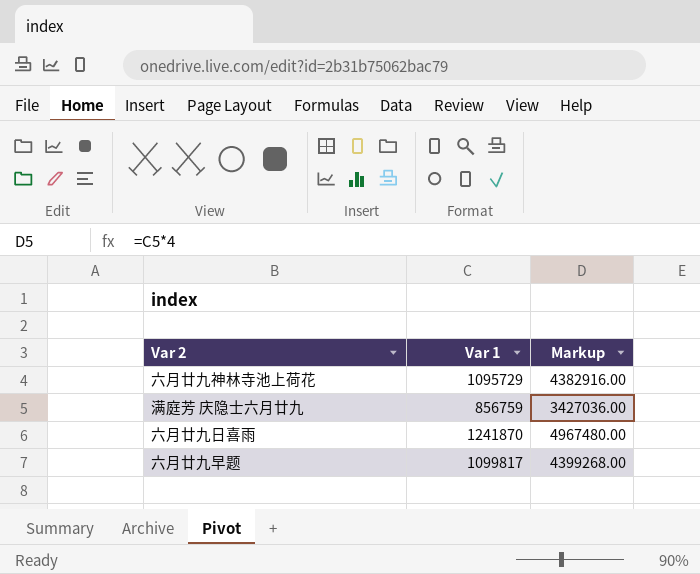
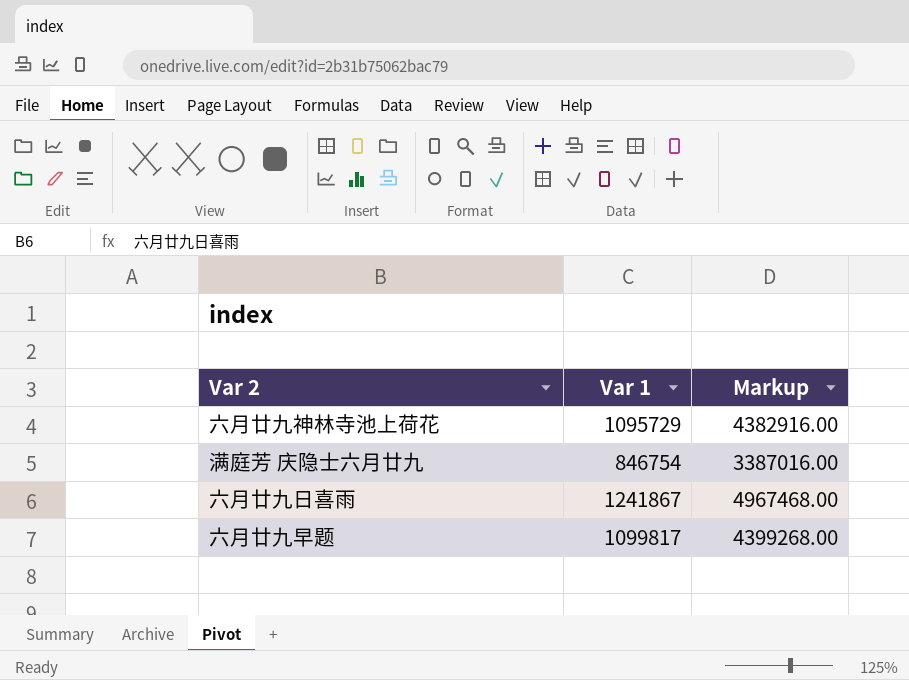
满庭芳 庆隐士六月廿九 | Var 1: 856759 -> 846754
满庭芳 庆隐士六月廿九 | Markup: 3427036.00 -> 3387016.00
六月廿九日喜雨 | Var 1: 1241870 -> 1241867
六月廿九日喜雨 | Markup: 4967480.00 -> 4967468.00

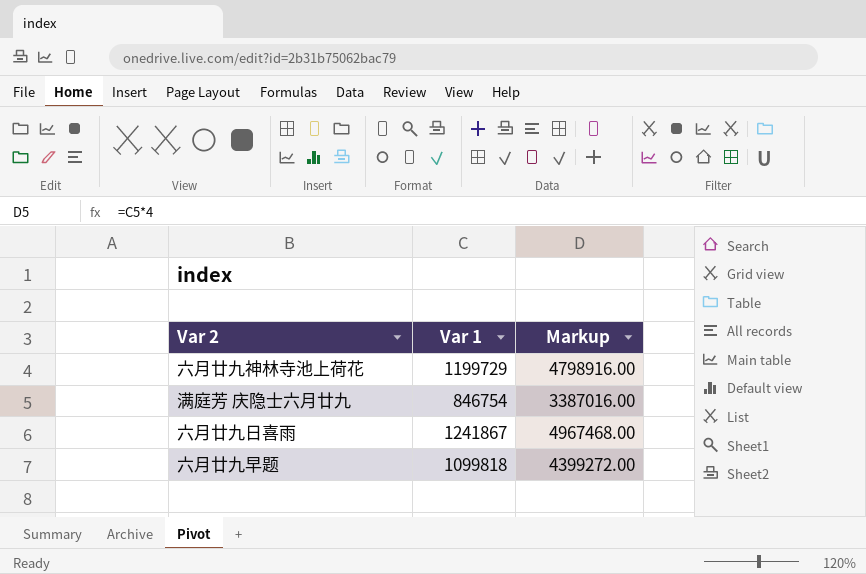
六月廿九神林寺池上荷花 | Var 1: 1095729 -> 1199729
六月廿九神林寺池上荷花 | Markup: 4382916.00 -> 4798916.00
六月廿九早题 | Var 1: 1099817 -> 1099818
六月廿九早题 | Markup: 4399268.00 -> 4399272.00

